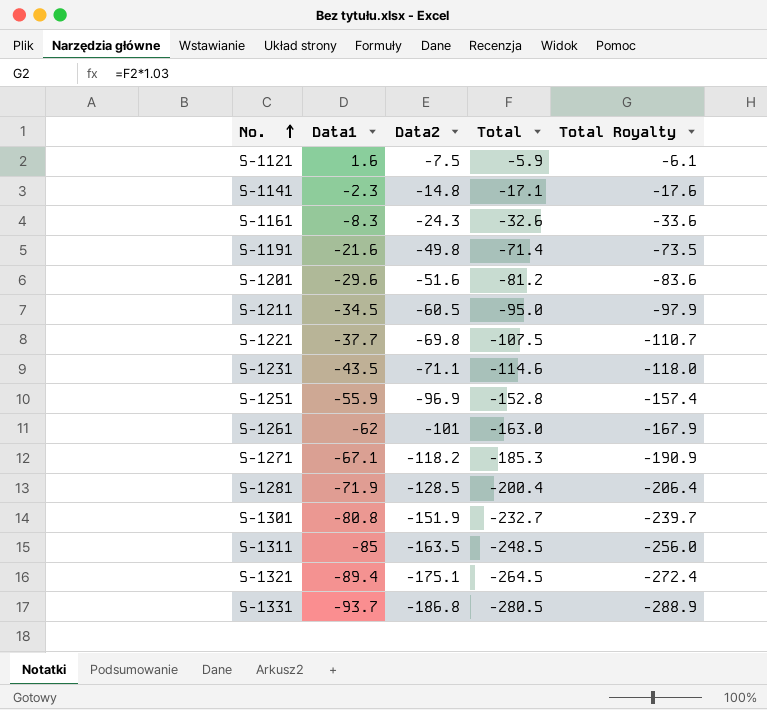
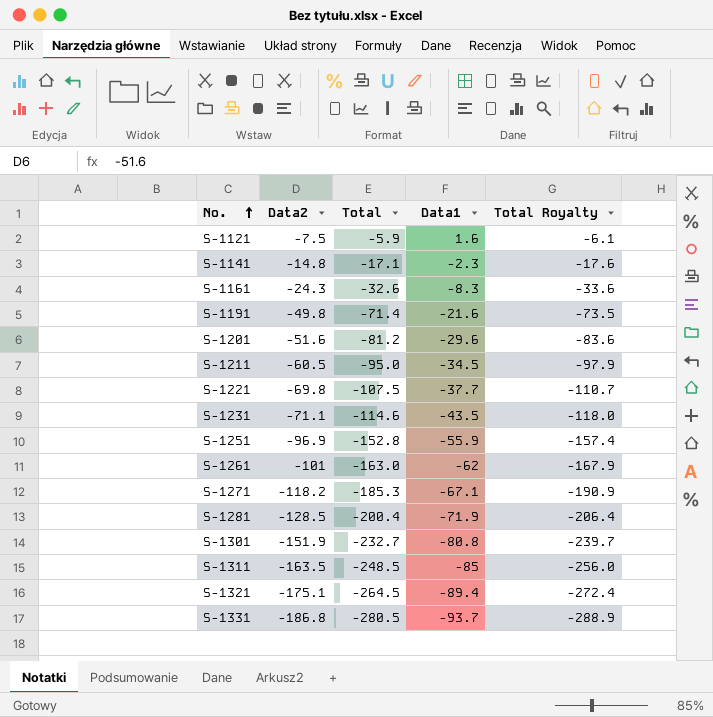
column Data1 | position: 2 -> 4

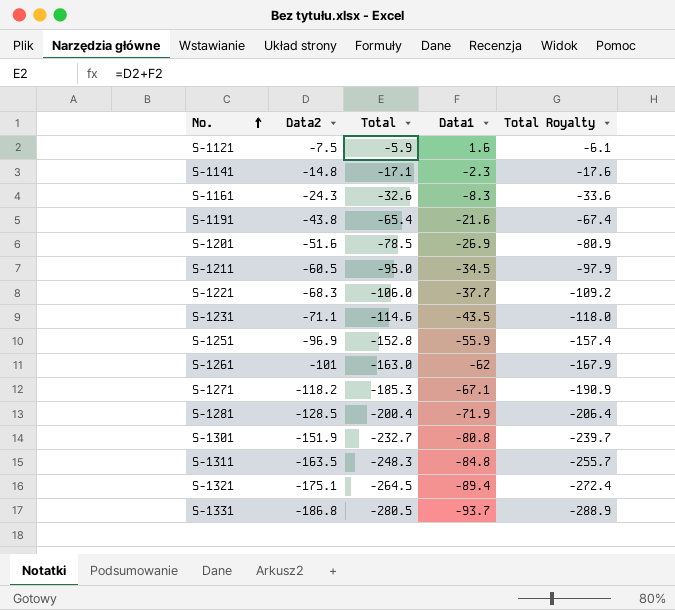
S-1191 | Data2: -49.8 -> -43.8
S-1191 | Total: -71.4 -> -65.4
S-1191 | Total Royalty: -73.5 -> -67.4
S-1201 | Total: -81.2 -> -78.5
S-1201 | Data1: -29.6 -> -26.9
S-1201 | Total Royalty: -83.6 -> -80.9
S-1221 | Data2: -69.8 -> -68.3
S-1221 | Total: -107.5 -> -106.0
S-1221 | Total Royalty: -110.7 -> -109.2
S-1311 | Total: -248.5 -> -248.3
S-1311 | Data1: -85 -> -84.8
S-1311 | Total Royalty: -256.0 -> -255.7

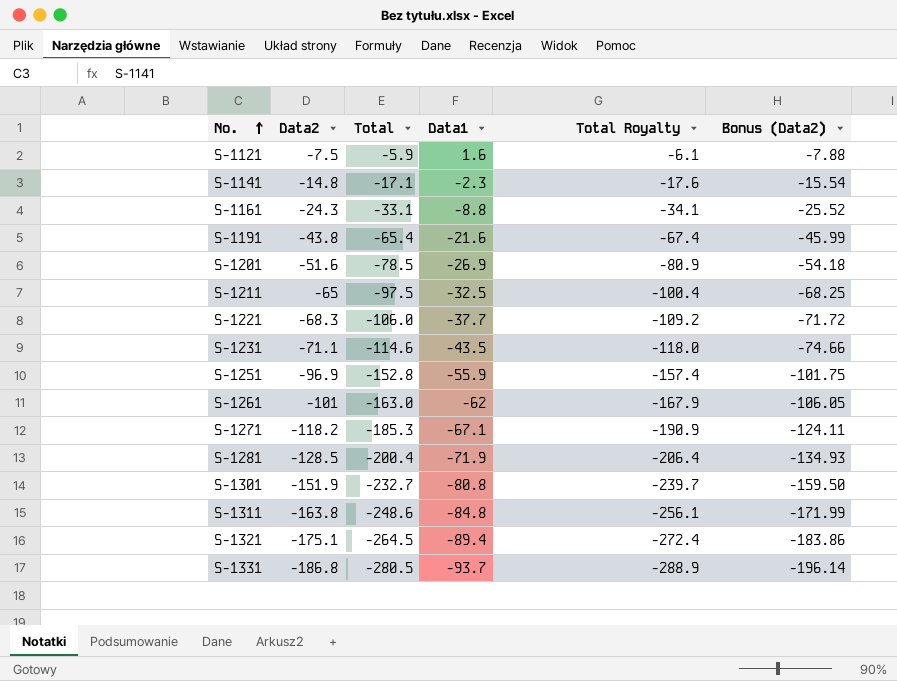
column Bonus (Data2) | formula: none -> [Data2] * 1.05
S-1161 | Total: -32.6 -> -33.1
S-1161 | Data1: -8.3 -> -8.8
S-1161 | Total Royalty: -33.6 -> -34.1
S-1211 | Data2: -60.5 -> -65
S-1211 | Total: -95.0 -> -97.5
S-1211 | Data1: -34.5 -> -32.5
S-1211 | Total Royalty: -97.9 -> -100.4
S-1311 | Data2: -163.5 -> -163.8
S-1311 | Total: -248.3 -> -248.6
S-1311 | Total Royalty: -255.7 -> -256.1

